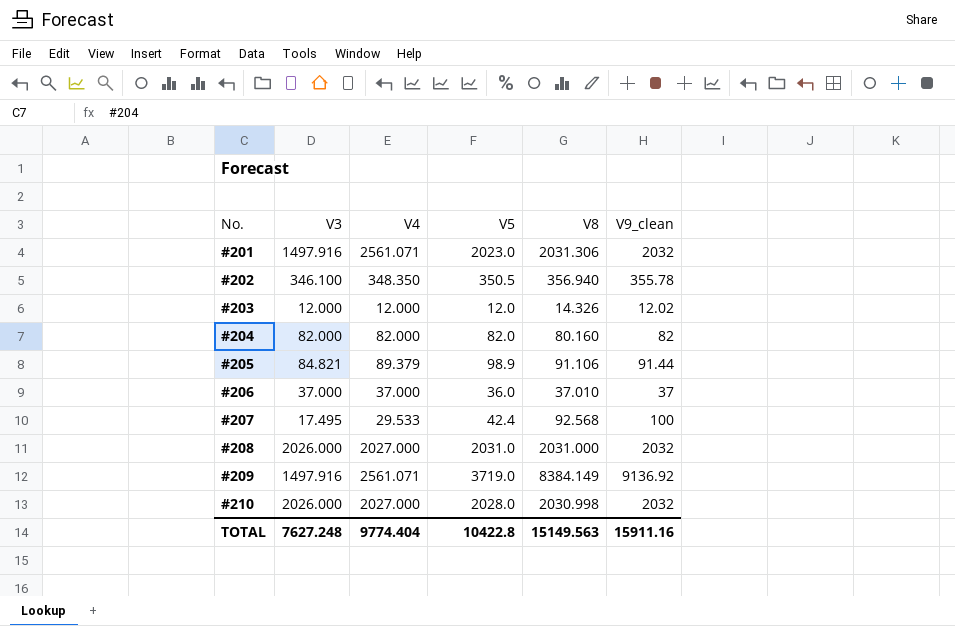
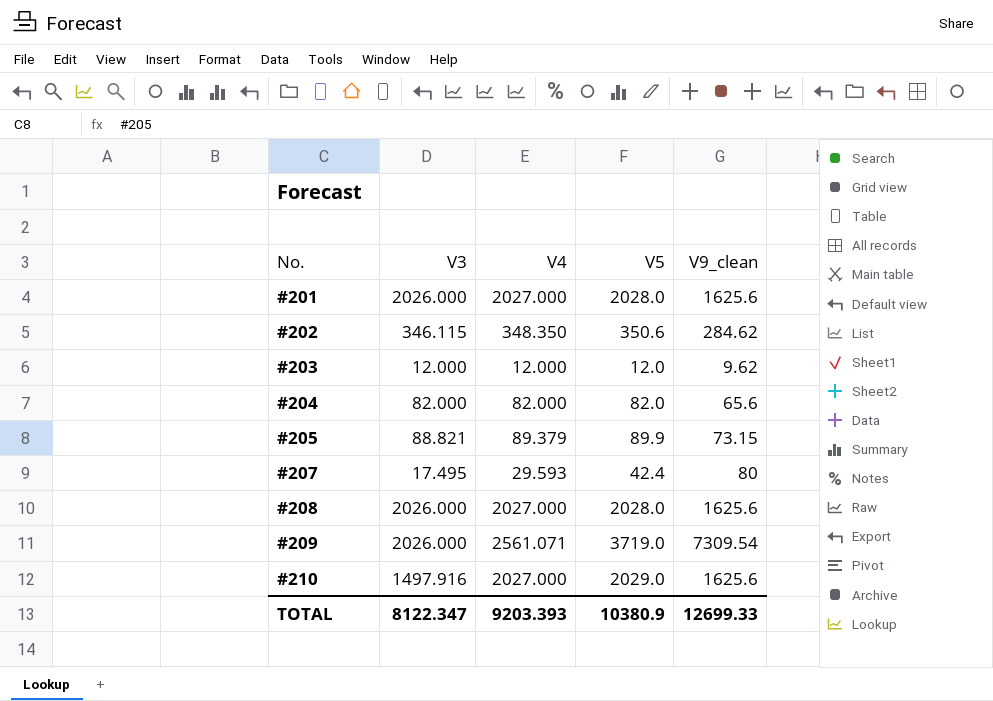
column V8 | position: 5 -> none
row #206: 37.000 | 37.000 | 36.0 | 37.010 | 37 -> none
#201 | V3: 1497.916 -> 2026.000
#201 | V4: 2561.071 -> 2027.000
#201 | V5: 2023.0 -> 2028.0
#201 | V9_clean: 2032 -> 1625.6
#202 | V3: 346.100 -> 346.115
#202 | V5: 350.5 -> 350.6
#202 | V9_clean: 355.78 -> 284.62
#203 | V9_clean: 12.02 -> 9.62
#204 | V9_clean: 82 -> 65.6
#205 | V3: 84.821 -> 88.821
#205 | V5: 98.9 -> 89.9
#205 | V9_clean: 91.44 -> 73.15
#207 | V4: 29.533 -> 29.593
#207 | V9_clean: 100 -> 80
#208 | V5: 2031.0 -> 2028.0
#208 | V9_clean: 2032 -> 1625.6
#209 | V3: 1497.916 -> 2026.000
#209 | V9_clean: 9136.92 -> 7309.54
#210 | V3: 2026.000 -> 1497.916
#210 | V5: 2028.0 -> 2029.0
#210 | V9_clean: 2032 -> 1625.6
TOTAL | V3: 7627.248 -> 8122.347
TOTAL | V4: 9774.404 -> 9203.393
TOTAL | V5: 10422.8 -> 10380.9
TOTAL | V9_clean: 15911.16 -> 12699.33

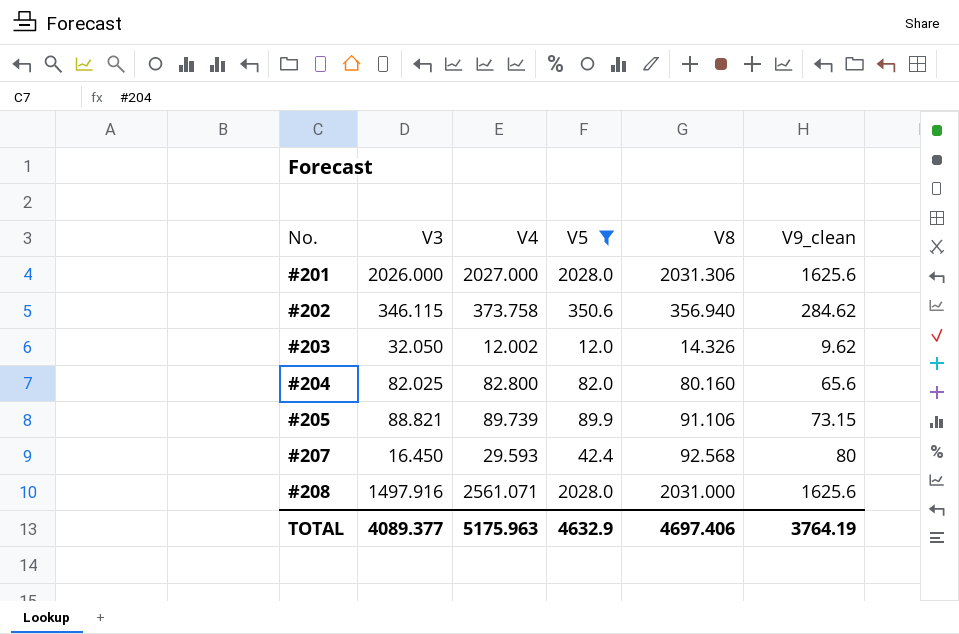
filter: none -> V5 <= 2028.0
column V8 | position: none -> 5
#202 | V4: 348.350 -> 373.758
#203 | V3: 12.000 -> 32.050
#203 | V4: 12.000 -> 12.002
#204 | V3: 82.000 -> 82.025
#204 | V4: 82.000 -> 82.800
#205 | V4: 89.379 -> 89.739
#207 | V3: 17.495 -> 16.450
#208 | V3: 2026.000 -> 1497.916
#208 | V4: 2027.000 -> 2561.071
TOTAL | V3: 8122.347 -> 4089.377
TOTAL | V4: 9203.393 -> 5175.963
TOTAL | V5: 10380.9 -> 4632.9
TOTAL | V9_clean: 12699.33 -> 3764.19

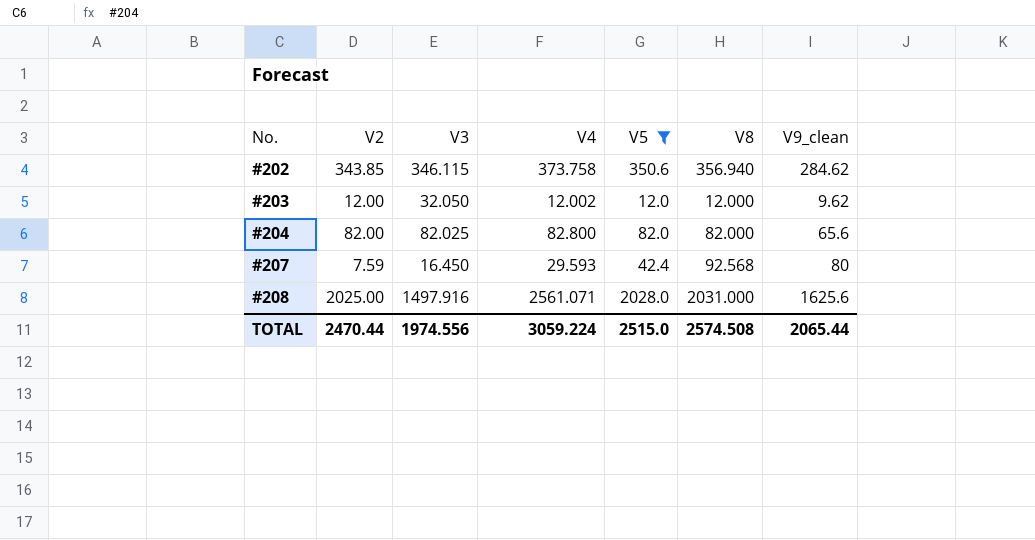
column V2 | position: none -> 2
row #201: 2026.000 | 2027.000 | 2028.0 | 2031.306 | 1625.6 -> none
row #205: 88.821 | 89.739 | 89.9 | 91.106 | 73.15 -> none
#203 | V8: 14.326 -> 12.000
#204 | V8: 80.160 -> 82.000
TOTAL | V3: 4089.377 -> 1974.556
TOTAL | V4: 5175.963 -> 3059.224
TOTAL | V5: 4632.9 -> 2515.0
TOTAL | V8: 4697.406 -> 2574.508
TOTAL | V9_clean: 3764.19 -> 2065.44

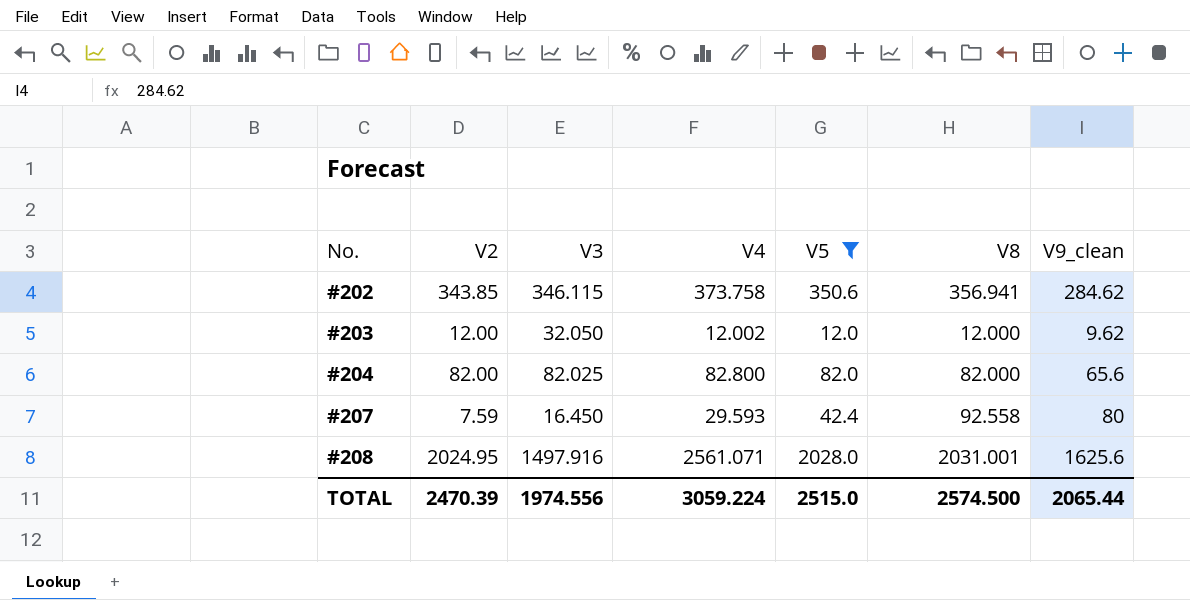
#202 | V8: 356.940 -> 356.941
#207 | V8: 92.568 -> 92.558
#208 | V2: 2025.00 -> 2024.95
#208 | V8: 2031.000 -> 2031.001
TOTAL | V2: 2470.44 -> 2470.39
TOTAL | V8: 2574.508 -> 2574.500

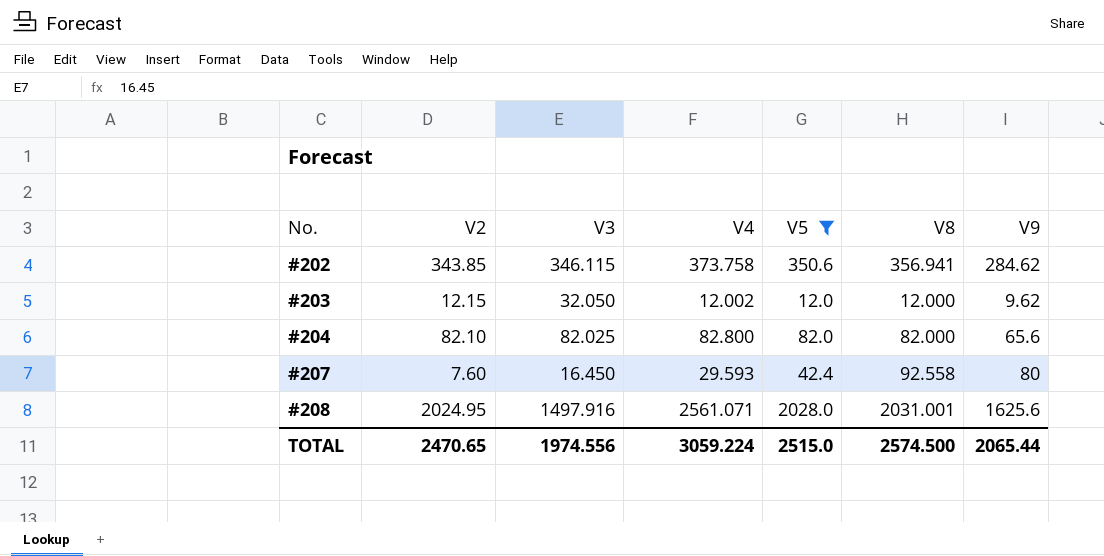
column name: V9_clean -> V9
#203 | V2: 12.00 -> 12.15
#204 | V2: 82.00 -> 82.10
#207 | V2: 7.59 -> 7.60
TOTAL | V2: 2470.39 -> 2470.65

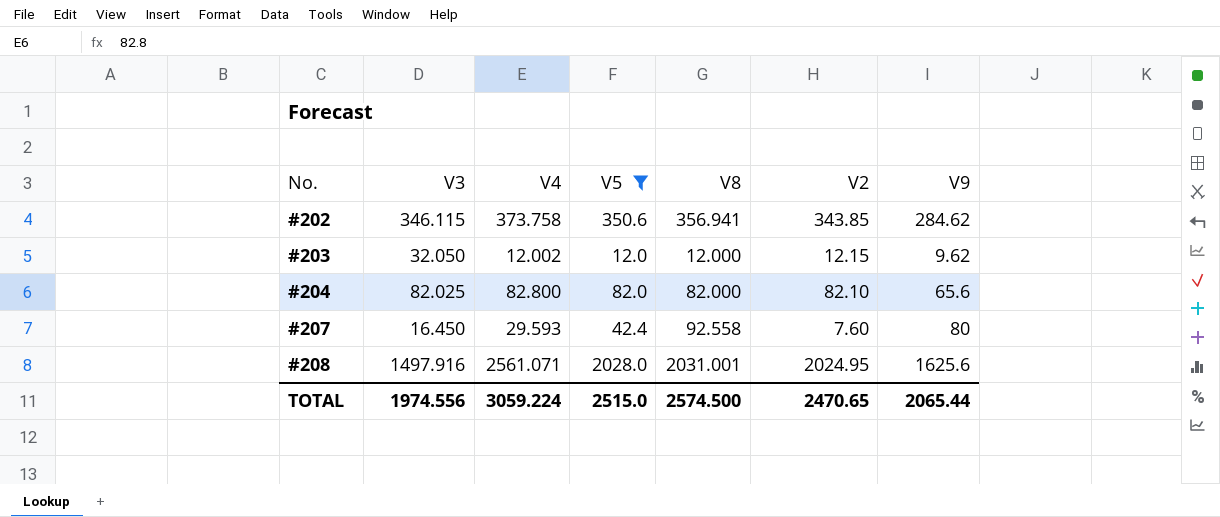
column V2 | position: 2 -> 6

